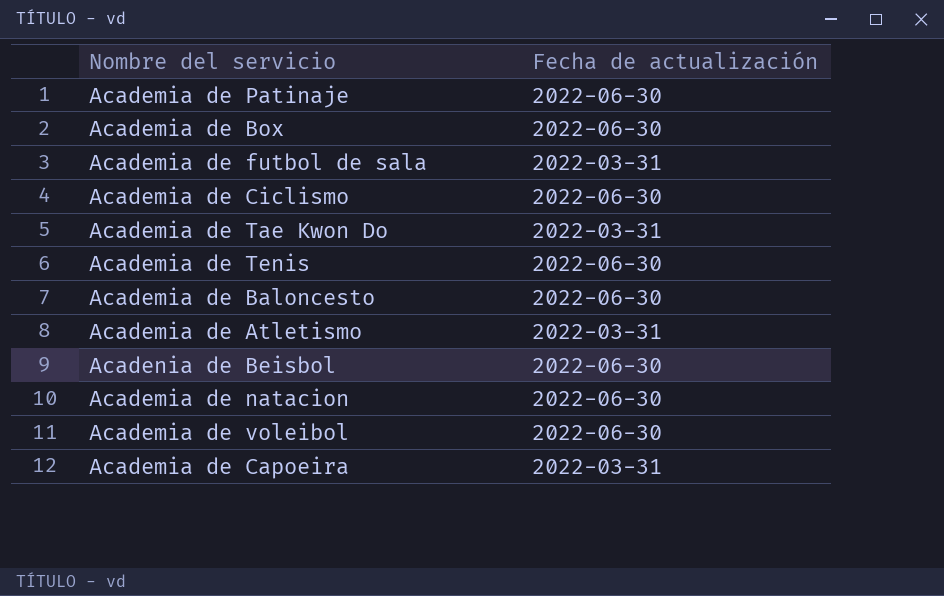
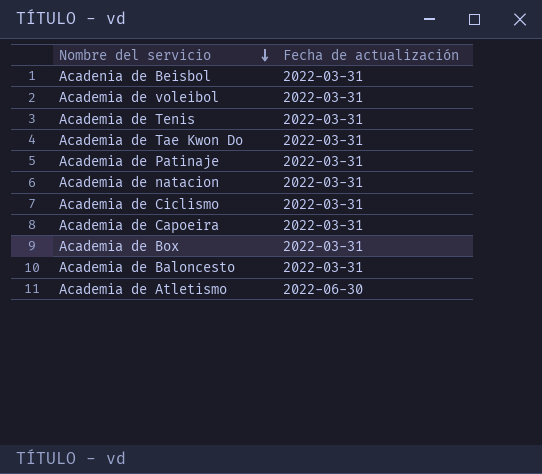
row order: none -> Nombre del servicio descending
row Academia de futbol de sala: 2022-03-31 -> none
Acadenia de Beisbol | Fecha de actualización: 2022-06-30 -> 2022-03-31
Academia de voleibol | Fecha de actualización: 2022-06-30 -> 2022-03-31
Academia de Tenis | Fecha de actualización: 2022-06-30 -> 2022-03-31
Academia de Patinaje | Fecha de actualización: 2022-06-30 -> 2022-03-31
Academia de natacion | Fecha de actualización: 2022-06-30 -> 2022-03-31
Academia de Ciclismo | Fecha de actualización: 2022-06-30 -> 2022-03-31
Academia de Box | Fecha de actualización: 2022-06-30 -> 2022-03-31
Academia de Baloncesto | Fecha de actualización: 2022-06-30 -> 2022-03-31
Academia de Atletismo | Fecha de actualización: 2022-03-31 -> 2022-06-30

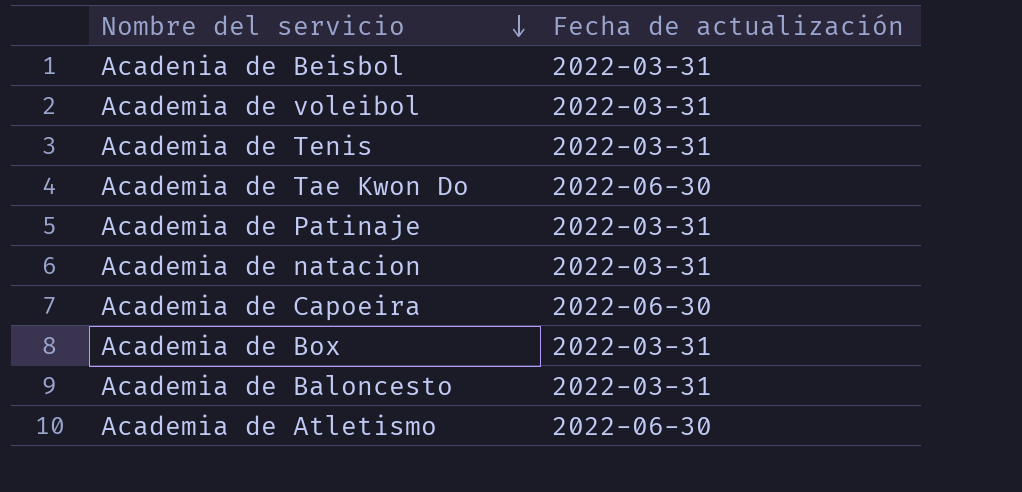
row Academia de Ciclismo: 2022-03-31 -> none
Academia de Tae Kwon Do | Fecha de actualización: 2022-03-31 -> 2022-06-30
Academia de Capoeira | Fecha de actualización: 2022-03-31 -> 2022-06-30

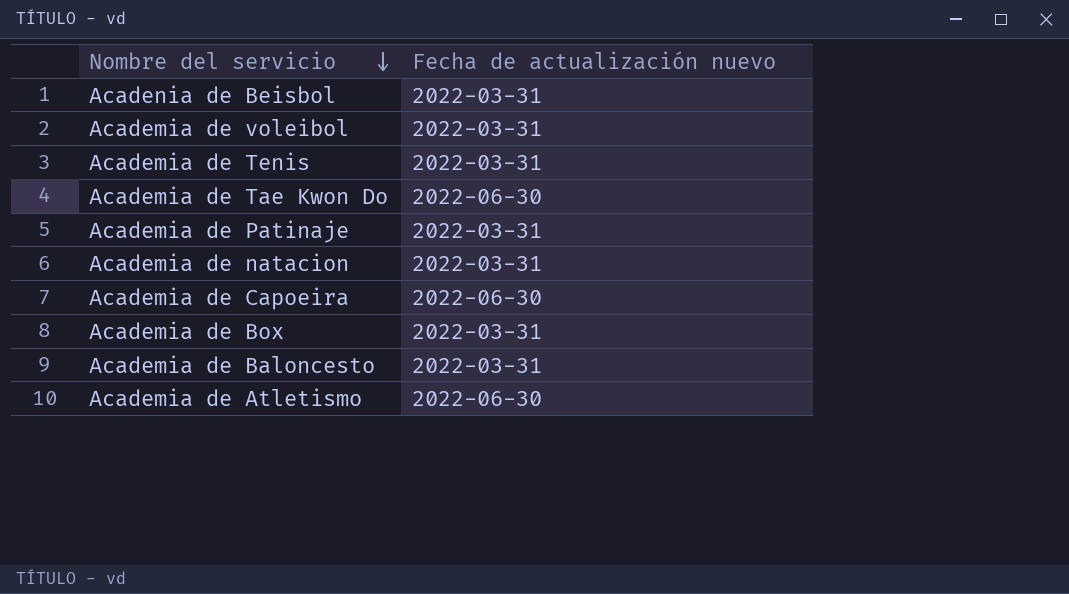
column name: Fecha de actualización -> Fecha de actualización nuevo

